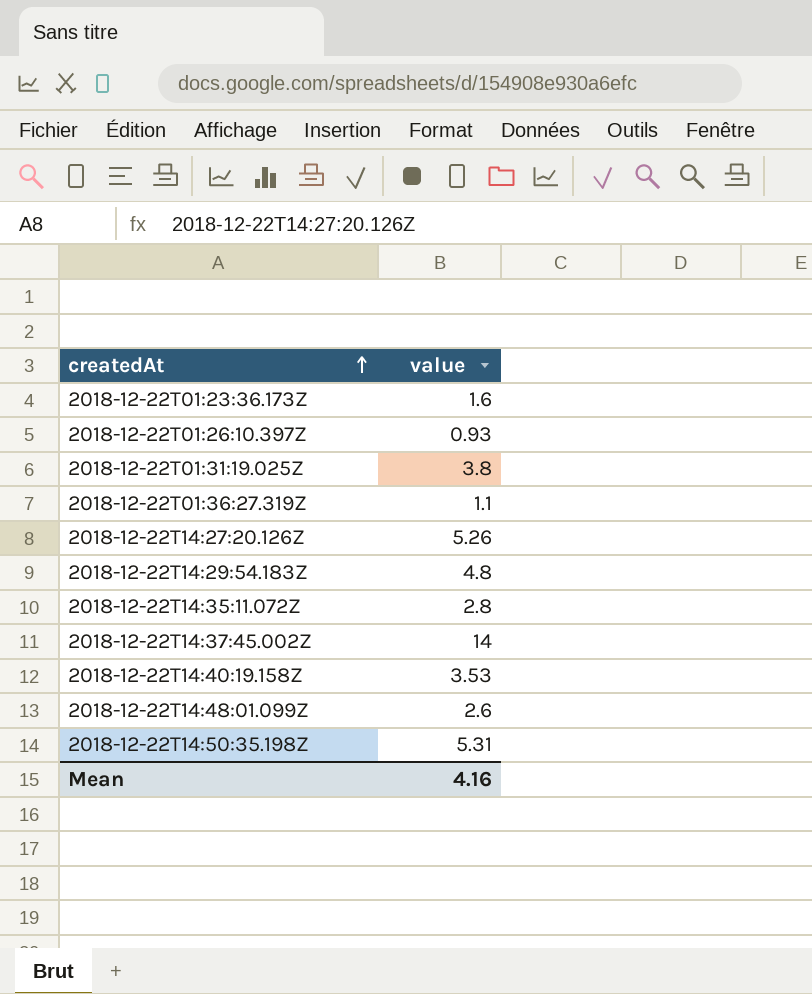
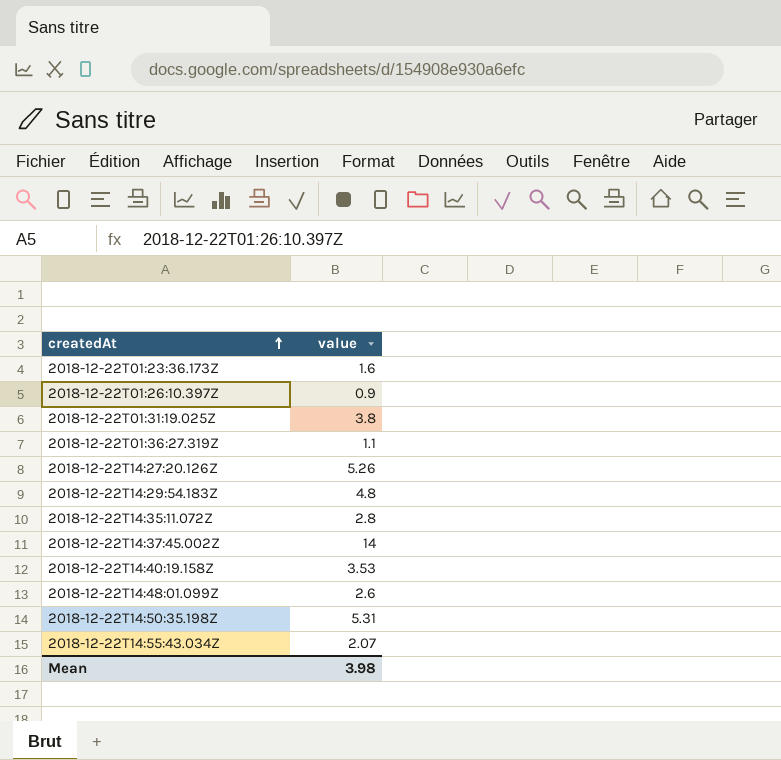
2018-12-22T01:26:10.397Z | value: 0.93 -> 0.9
row 2018-12-22T14:55:43.034Z: none -> 2.07
Mean | value: 4.16 -> 3.98

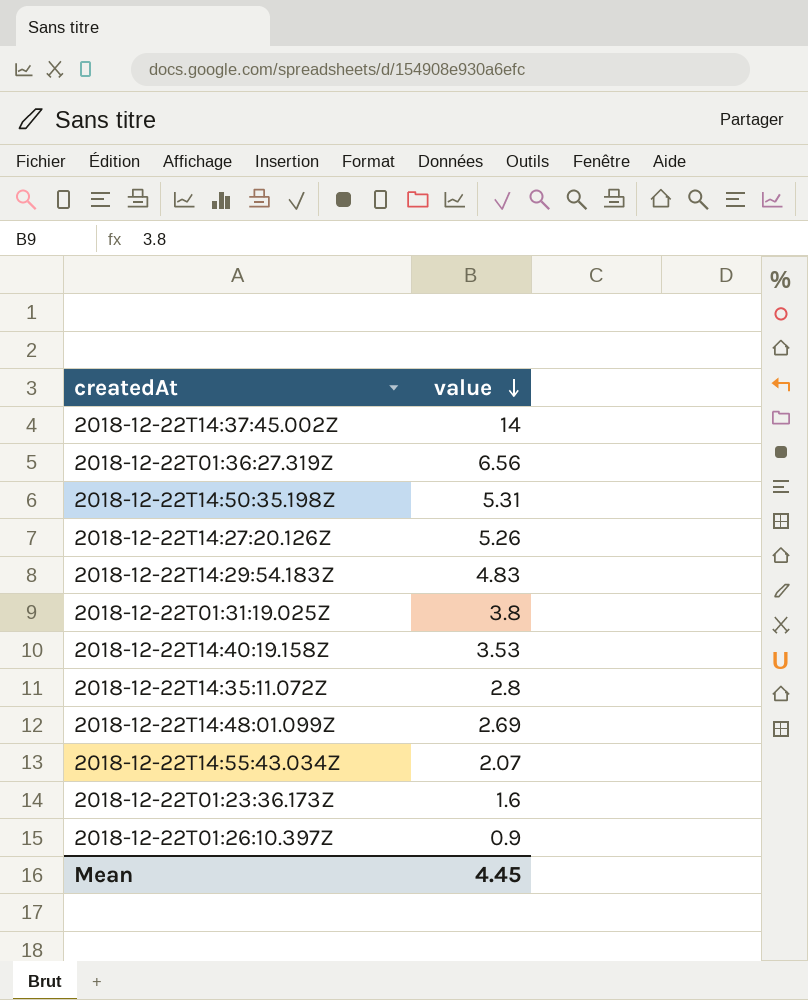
row order: createdAt ascending -> value descending
2018-12-22T01:36:27.319Z | value: 1.1 -> 6.56
2018-12-22T14:29:54.183Z | value: 4.8 -> 4.83
2018-12-22T14:48:01.099Z | value: 2.6 -> 2.69
Mean | value: 3.98 -> 4.45

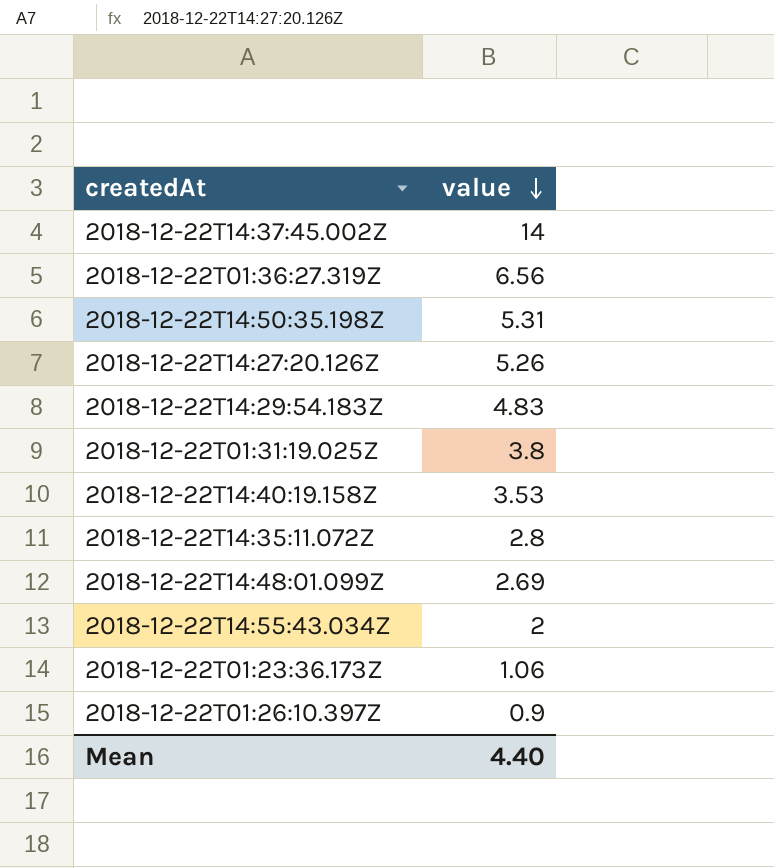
2018-12-22T14:55:43.034Z | value: 2.07 -> 2
2018-12-22T01:23:36.173Z | value: 1.6 -> 1.06
Mean | value: 4.45 -> 4.40

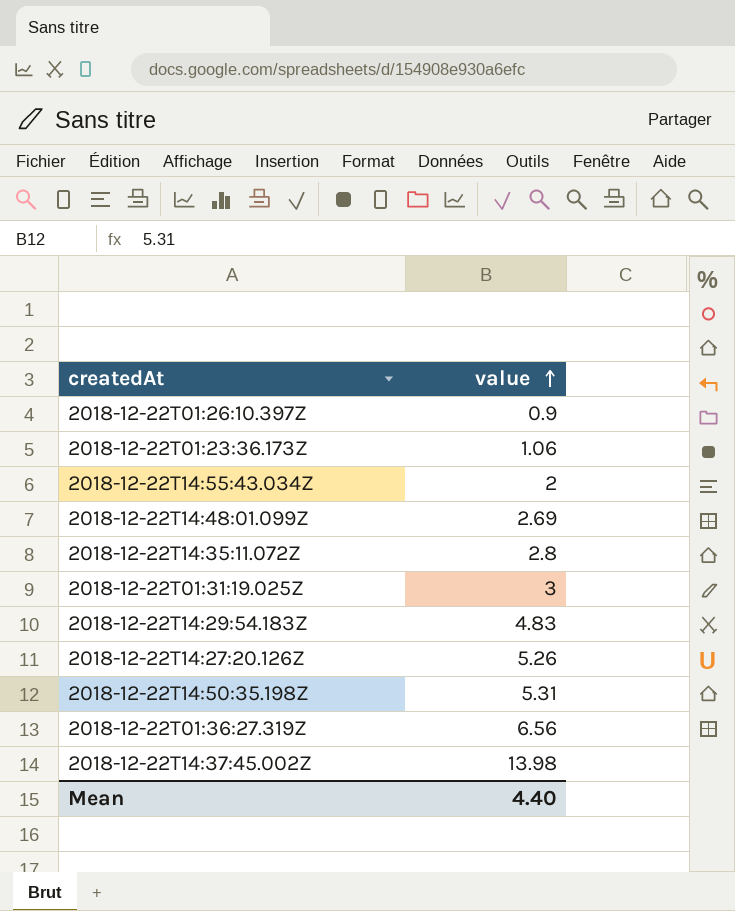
row order: value descending -> value ascending
row 2018-12-22T14:40:19.158Z: 3.53 -> none
2018-12-22T01:31:19.025Z | value: 3.8 -> 3
2018-12-22T14:37:45.002Z | value: 14 -> 13.98

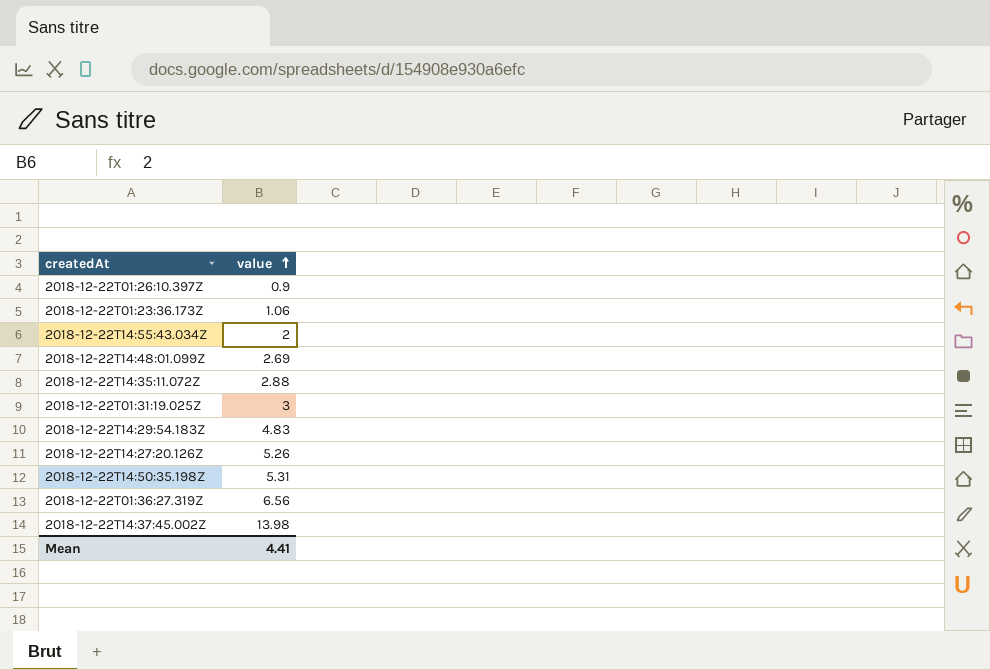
2018-12-22T14:35:11.072Z | value: 2.8 -> 2.88
Mean | value: 4.40 -> 4.41

